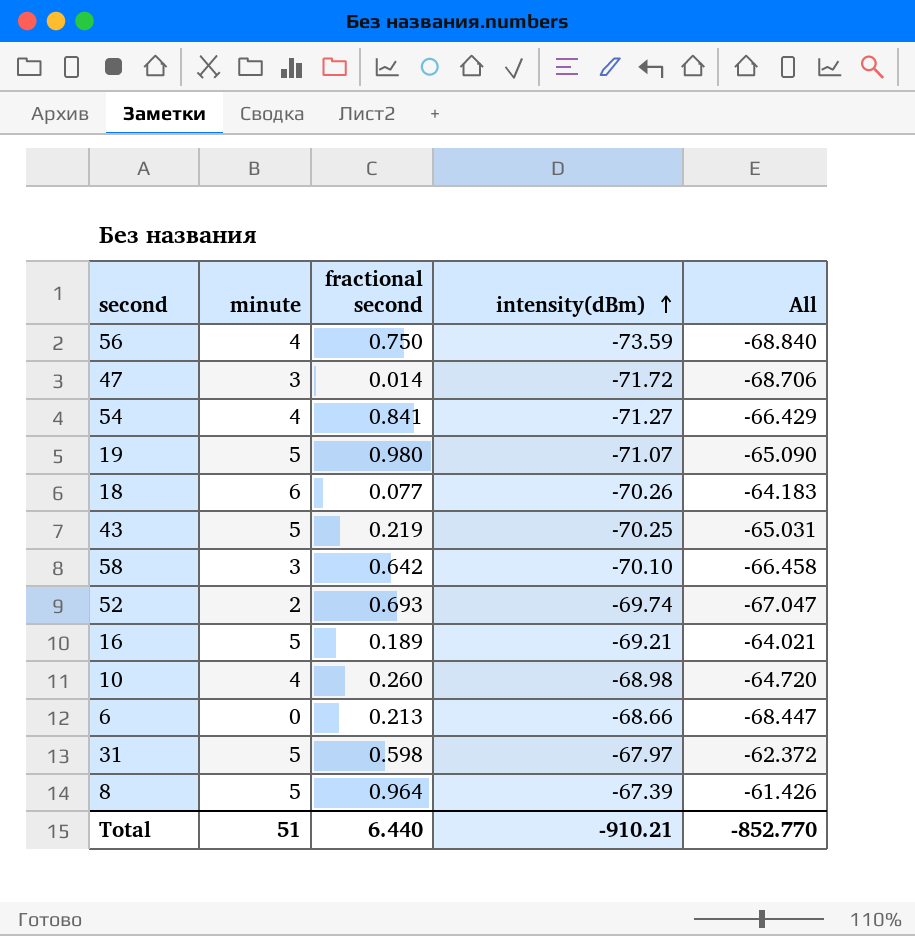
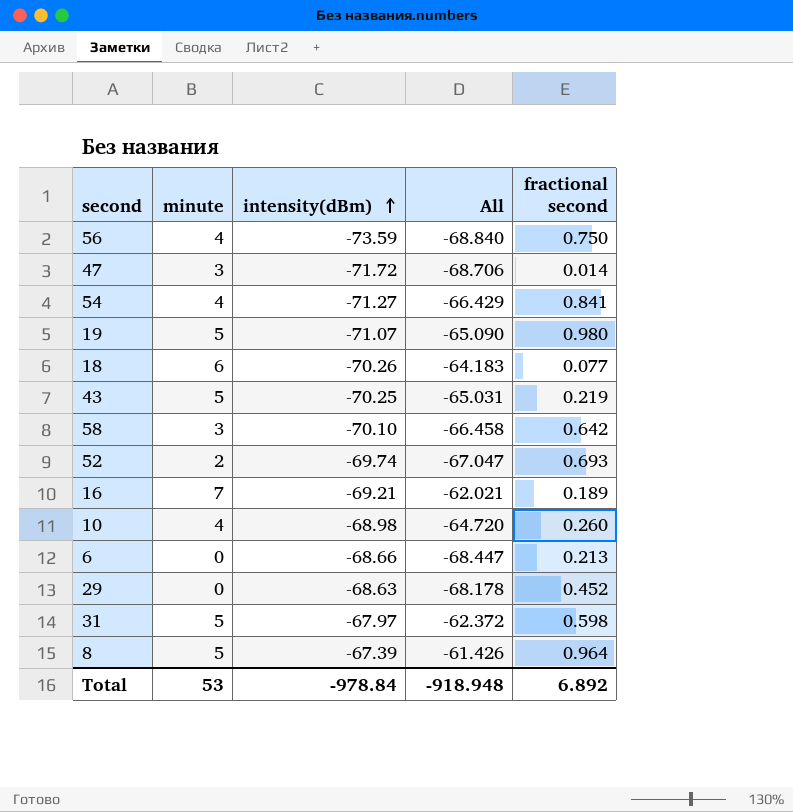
column fractional second | position: 3 -> 5
16 | minute: 5 -> 7
16 | All: -64.021 -> -62.021
row 29: none -> 0 | -68.63 | -68.178 | 0.452
Total | minute: 51 -> 53
Total | intensity(dBm): -910.21 -> -978.84
Total | All: -852.770 -> -918.948
Total | fractional second: 6.440 -> 6.892

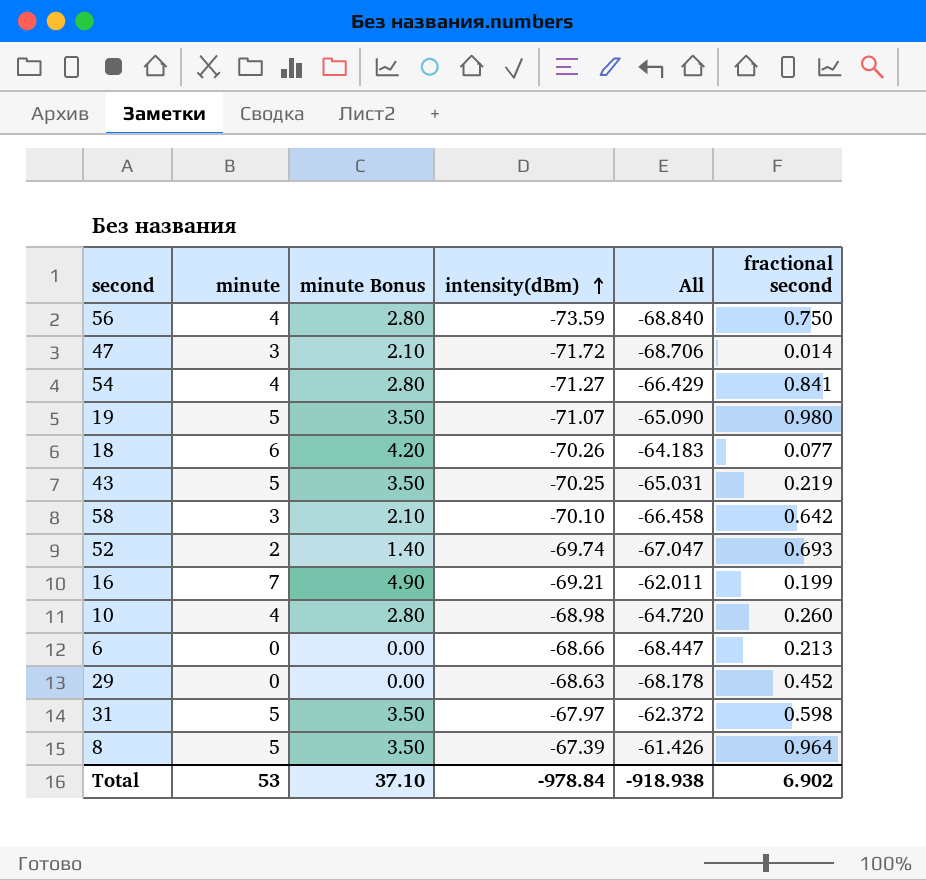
column minute Bonus | formula: none -> [minute] * 0.7
16 | All: -62.021 -> -62.011
16 | fractional second: 0.189 -> 0.199
Total | All: -918.948 -> -918.938
Total | fractional second: 6.892 -> 6.902

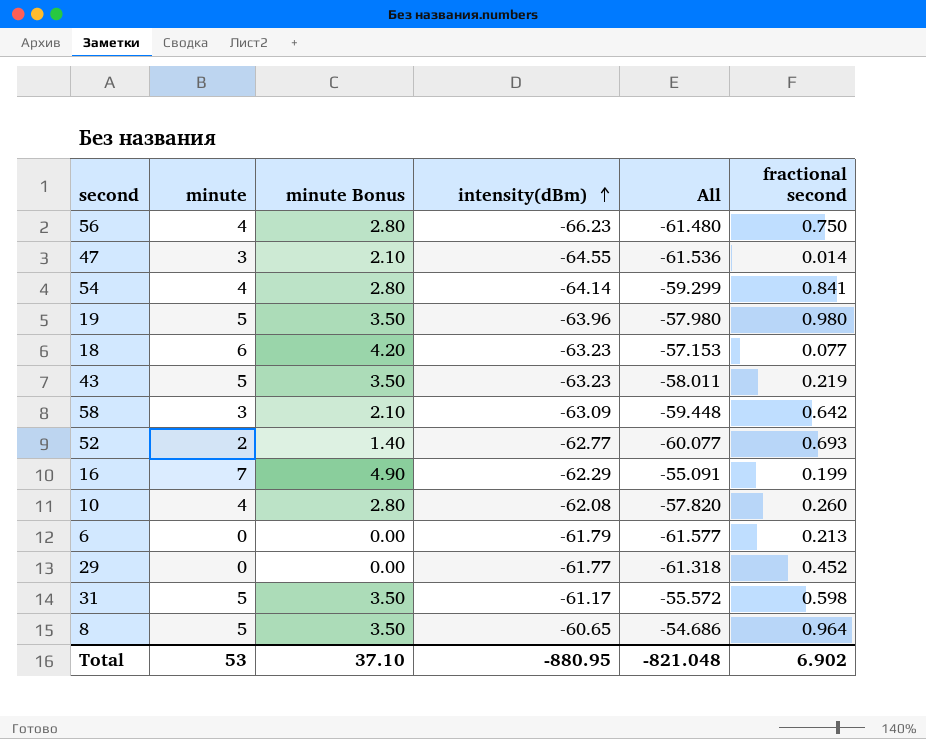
56 | intensity(dBm): -73.59 -> -66.23
56 | All: -68.840 -> -61.480
47 | intensity(dBm): -71.72 -> -64.55
47 | All: -68.706 -> -61.536
54 | intensity(dBm): -71.27 -> -64.14
54 | All: -66.429 -> -59.299
19 | intensity(dBm): -71.07 -> -63.96
19 | All: -65.090 -> -57.980
18 | intensity(dBm): -70.26 -> -63.23
18 | All: -64.183 -> -57.153
43 | intensity(dBm): -70.25 -> -63.23
43 | All: -65.031 -> -58.011
58 | intensity(dBm): -70.10 -> -63.09
58 | All: -66.458 -> -59.448
52 | intensity(dBm): -69.74 -> -62.77
52 | All: -67.047 -> -60.077
16 | intensity(dBm): -69.21 -> -62.29
16 | All: -62.011 -> -55.091
10 | intensity(dBm): -68.98 -> -62.08
10 | All: -64.720 -> -57.820
6 | intensity(dBm): -68.66 -> -61.79
6 | All: -68.447 -> -61.577
29 | intensity(dBm): -68.63 -> -61.77
29 | All: -68.178 -> -61.318
31 | intensity(dBm): -67.97 -> -61.17
31 | All: -62.372 -> -55.572
8 | intensity(dBm): -67.39 -> -60.65
8 | All: -61.426 -> -54.686
Total | intensity(dBm): -978.84 -> -880.95
Total | All: -918.938 -> -821.048

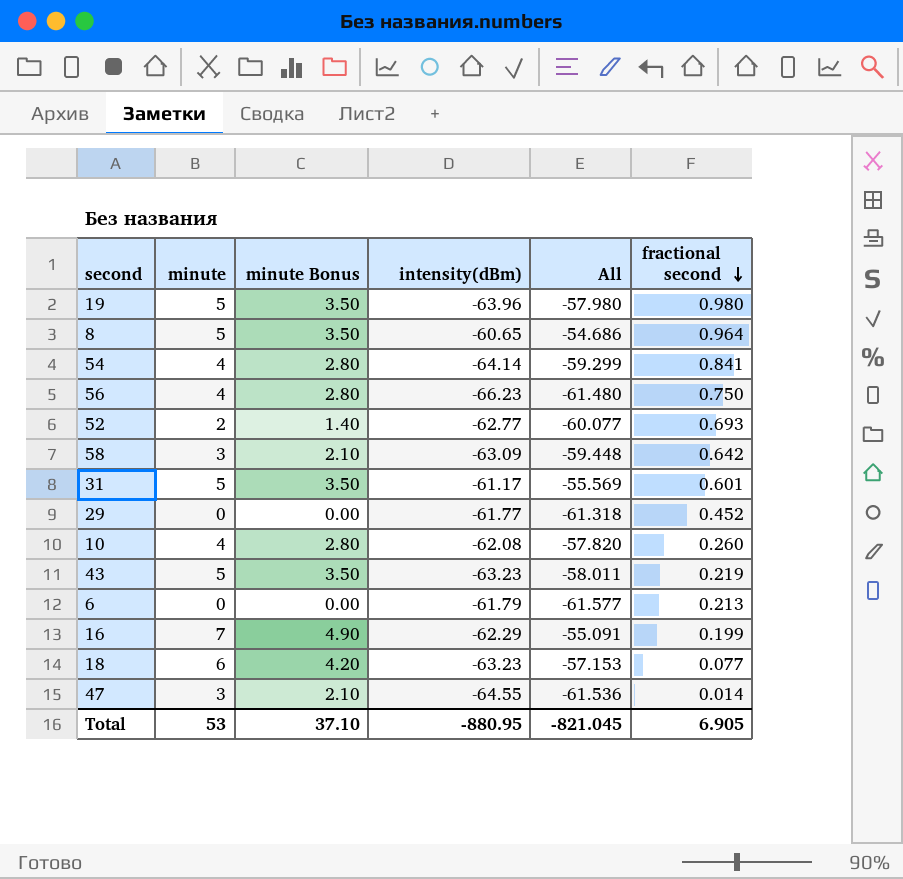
row order: intensity(dBm) ascending -> fractional second descending
31 | All: -55.572 -> -55.569
31 | fractional second: 0.598 -> 0.601
Total | All: -821.048 -> -821.045
Total | fractional second: 6.902 -> 6.905

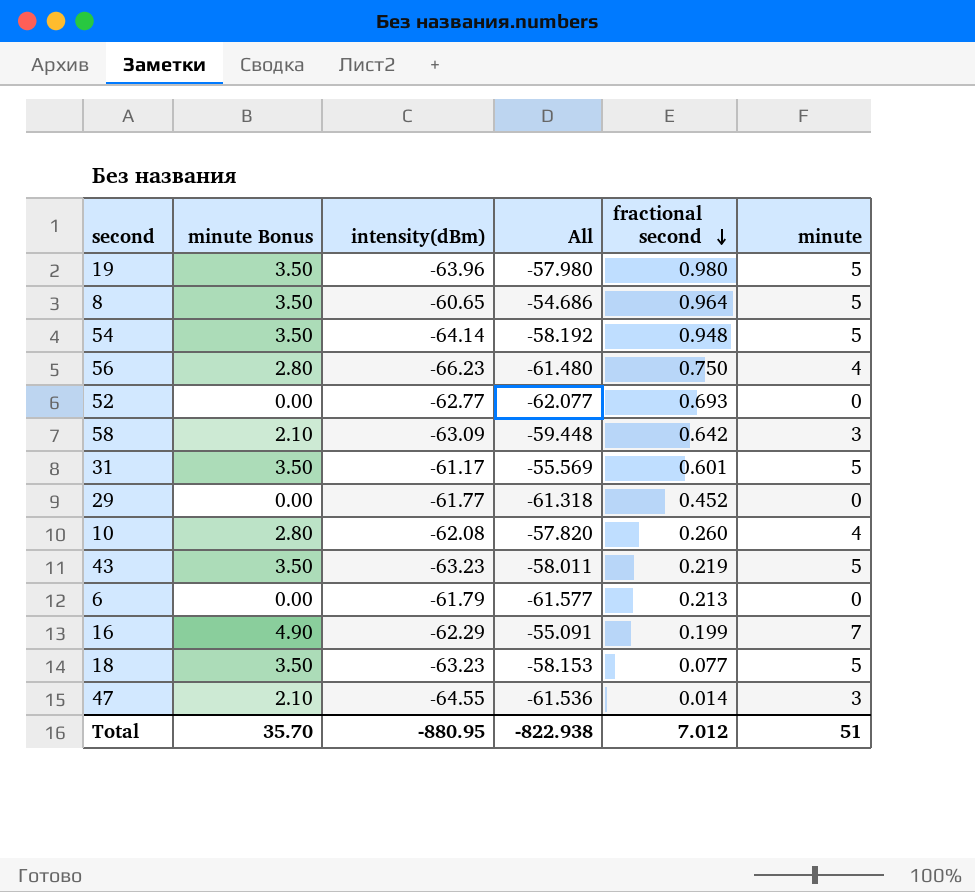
column minute | position: 2 -> 6
54 | minute Bonus: 2.80 -> 3.50
54 | All: -59.299 -> -58.192
54 | fractional second: 0.841 -> 0.948
54 | minute: 4 -> 5
52 | minute Bonus: 1.40 -> 0.00
52 | All: -60.077 -> -62.077
52 | minute: 2 -> 0
18 | minute Bonus: 4.20 -> 3.50
18 | All: -57.153 -> -58.153
18 | minute: 6 -> 5
Total | minute Bonus: 37.10 -> 35.70
Total | All: -821.045 -> -822.938
Total | fractional second: 6.905 -> 7.012
Total | minute: 53 -> 51

